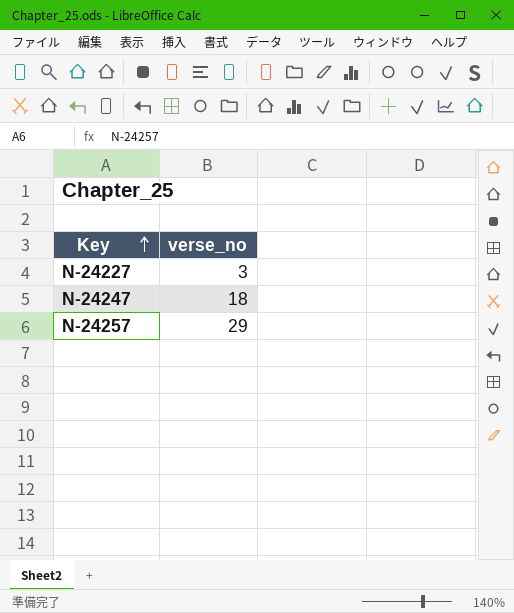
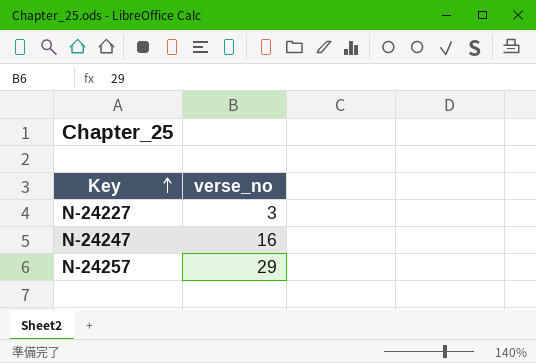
N-24247 | verse_no: 18 -> 16

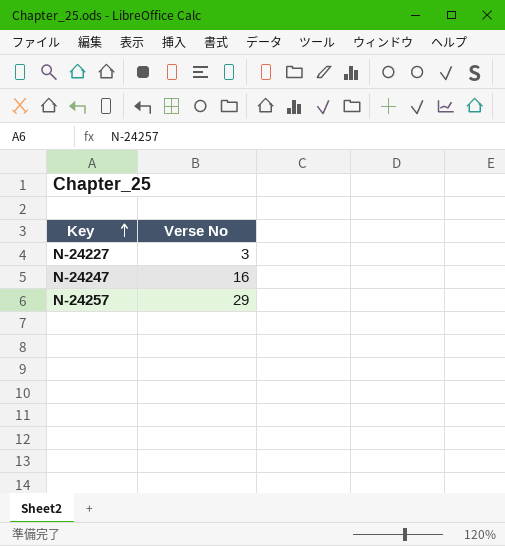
column name: verse_no -> Verse No

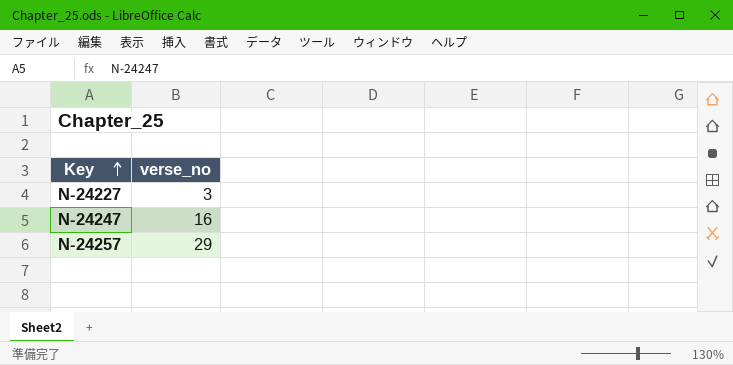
column name: Verse No -> verse_no

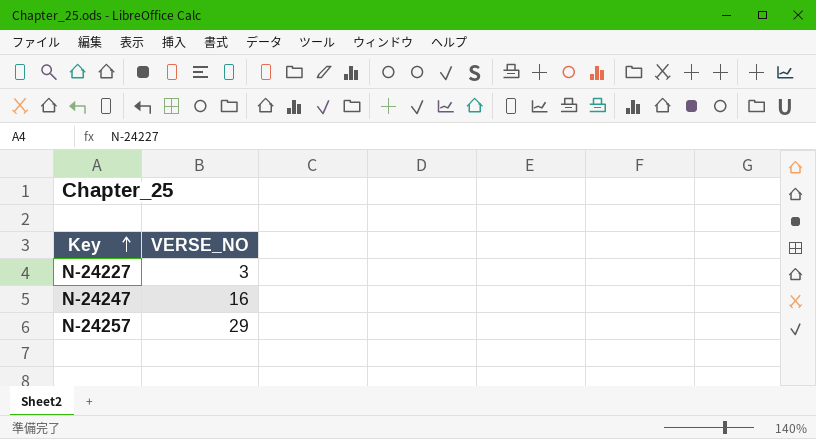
column name: verse_no -> VERSE_NO

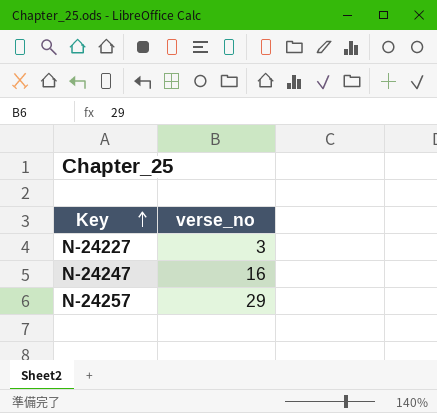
column name: VERSE_NO -> verse_no

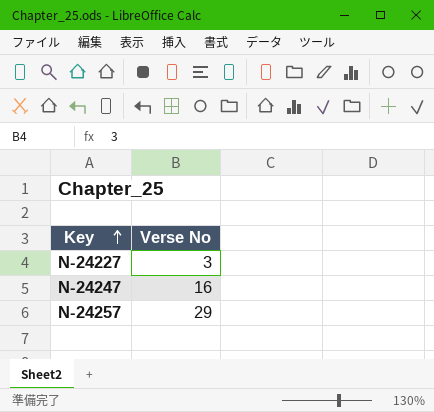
column name: verse_no -> Verse No

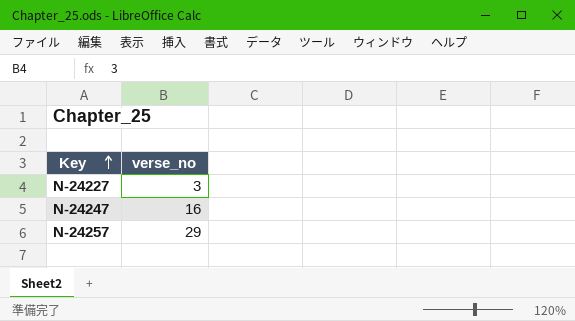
column name: Verse No -> verse_no

